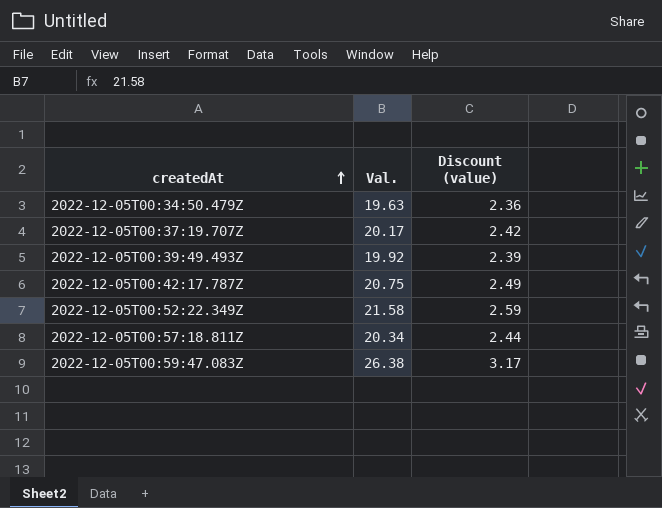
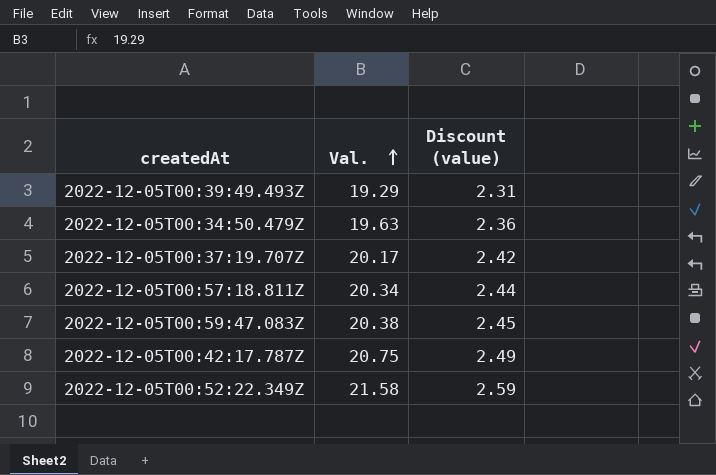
row order: createdAt ascending -> Val. ascending
2022-12-05T00:39:49.493Z | Val.: 19.92 -> 19.29
2022-12-05T00:39:49.493Z | Discount (value): 2.39 -> 2.31
2022-12-05T00:59:47.083Z | Val.: 26.38 -> 20.38
2022-12-05T00:59:47.083Z | Discount (value): 3.17 -> 2.45

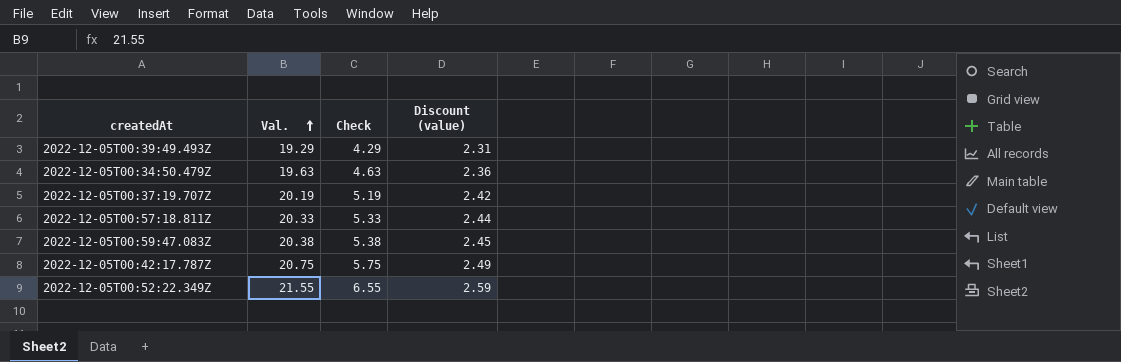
column Check | formula: none -> [Val.] - 15
2022-12-05T00:37:19.707Z | Val.: 20.17 -> 20.19
2022-12-05T00:57:18.811Z | Val.: 20.34 -> 20.33
2022-12-05T00:52:22.349Z | Val.: 21.58 -> 21.55

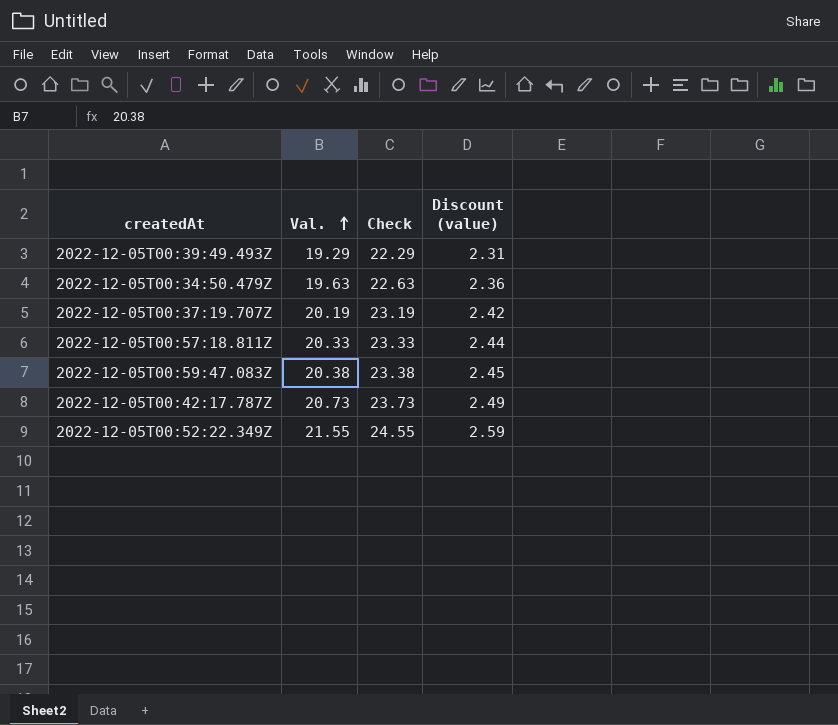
column Check | formula: [Val.] - 15 -> [Val.] + 3
2022-12-05T00:42:17.787Z | Val.: 20.75 -> 20.73

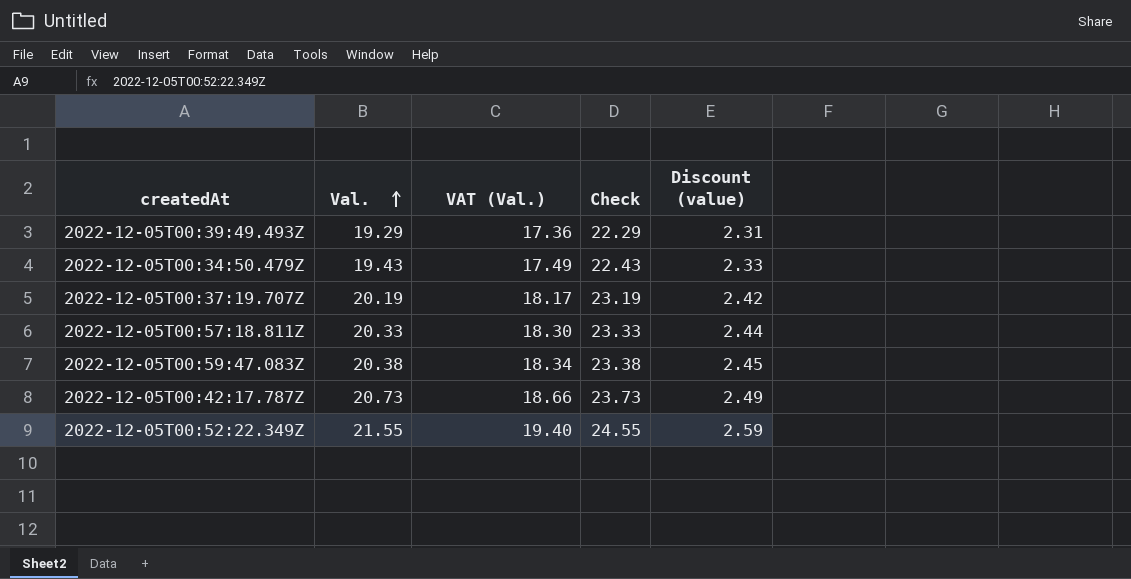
column VAT (Val.) | formula: none -> [Val.] * 0.9
2022-12-05T00:34:50.479Z | Val.: 19.63 -> 19.43
2022-12-05T00:34:50.479Z | Check: 22.63 -> 22.43
2022-12-05T00:34:50.479Z | Discount (value): 2.36 -> 2.33

